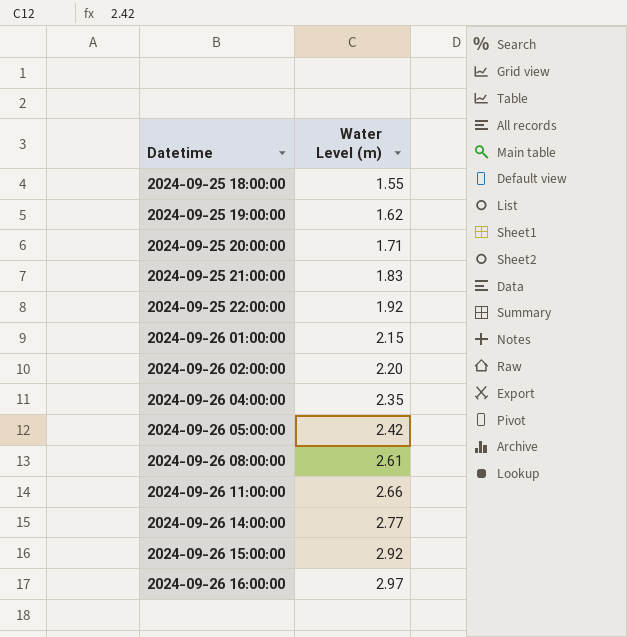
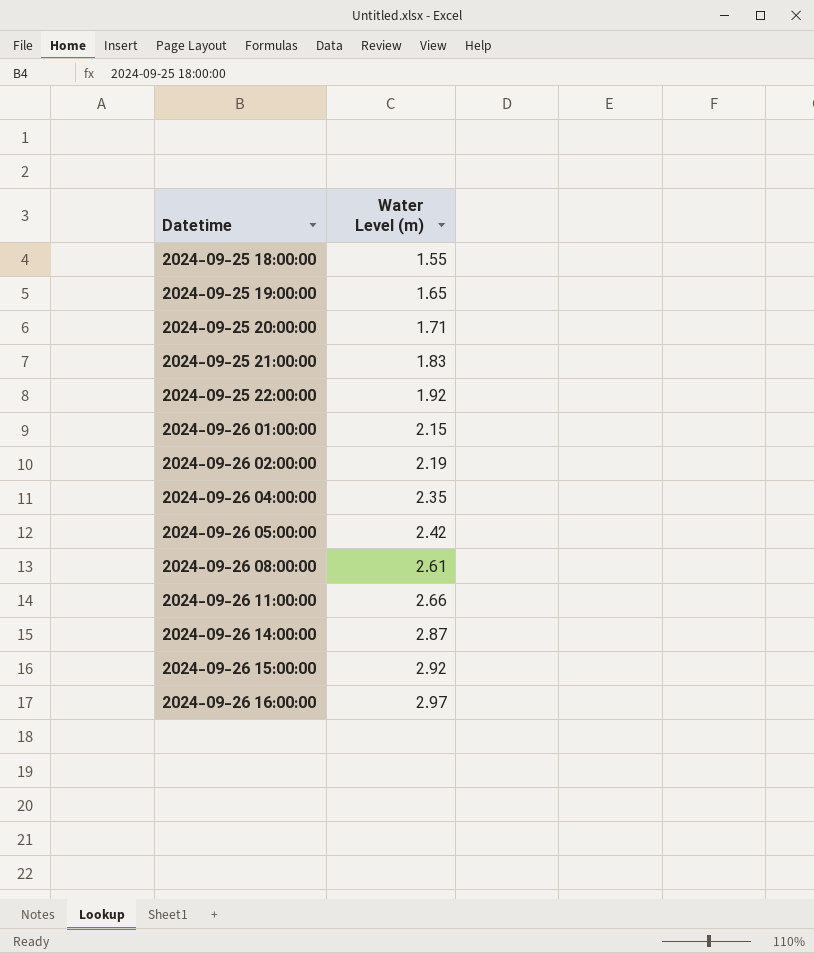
2024-09-25 19:00:00 | Water Level (m): 1.62 -> 1.65
2024-09-26 02:00:00 | Water Level (m): 2.20 -> 2.19
2024-09-26 14:00:00 | Water Level (m): 2.77 -> 2.87

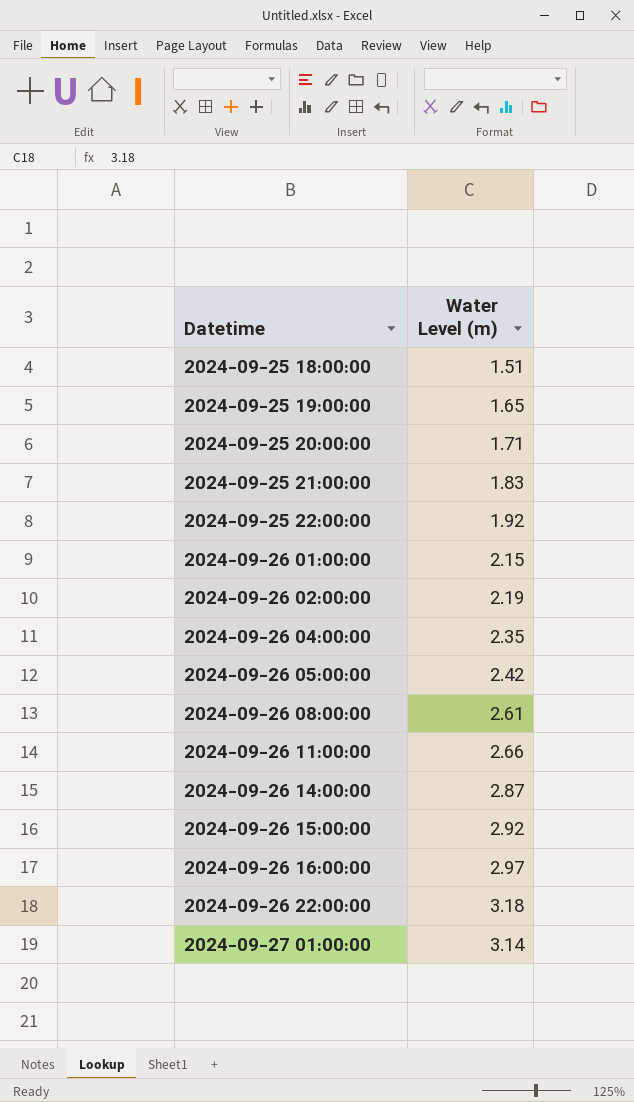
2024-09-25 18:00:00 | Water Level (m): 1.55 -> 1.51
row 2024-09-26 22:00:00: none -> 3.18
row 2024-09-27 01:00:00: none -> 3.14

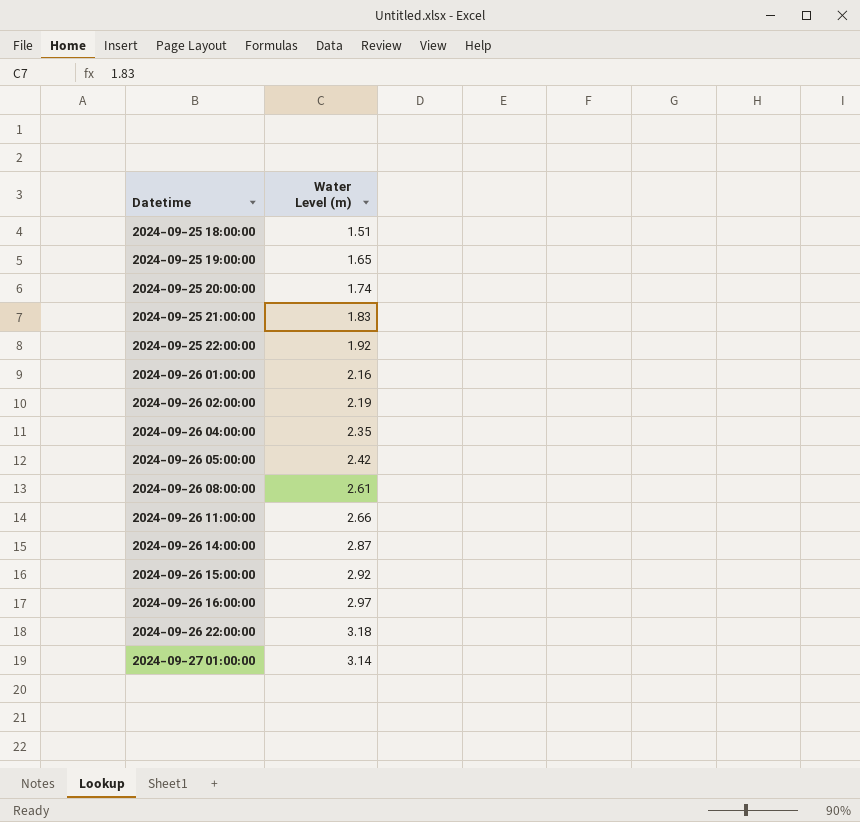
2024-09-25 20:00:00 | Water Level (m): 1.71 -> 1.74
2024-09-26 01:00:00 | Water Level (m): 2.15 -> 2.16

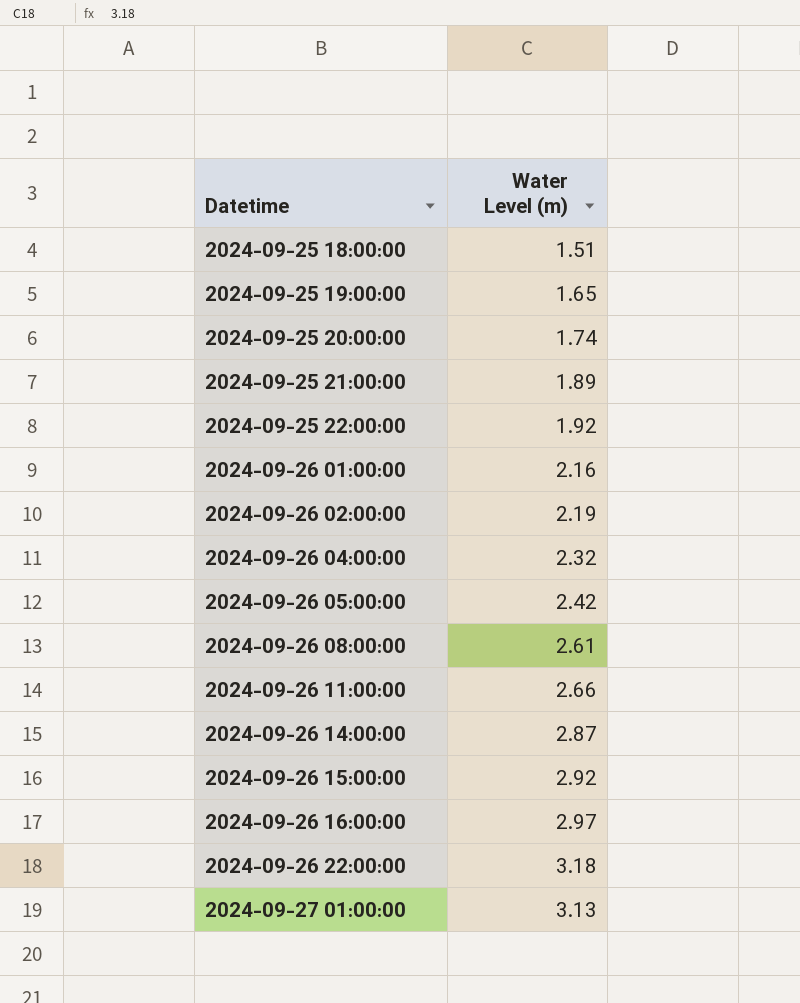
2024-09-25 21:00:00 | Water Level (m): 1.83 -> 1.89
2024-09-26 04:00:00 | Water Level (m): 2.35 -> 2.32
2024-09-27 01:00:00 | Water Level (m): 3.14 -> 3.13

